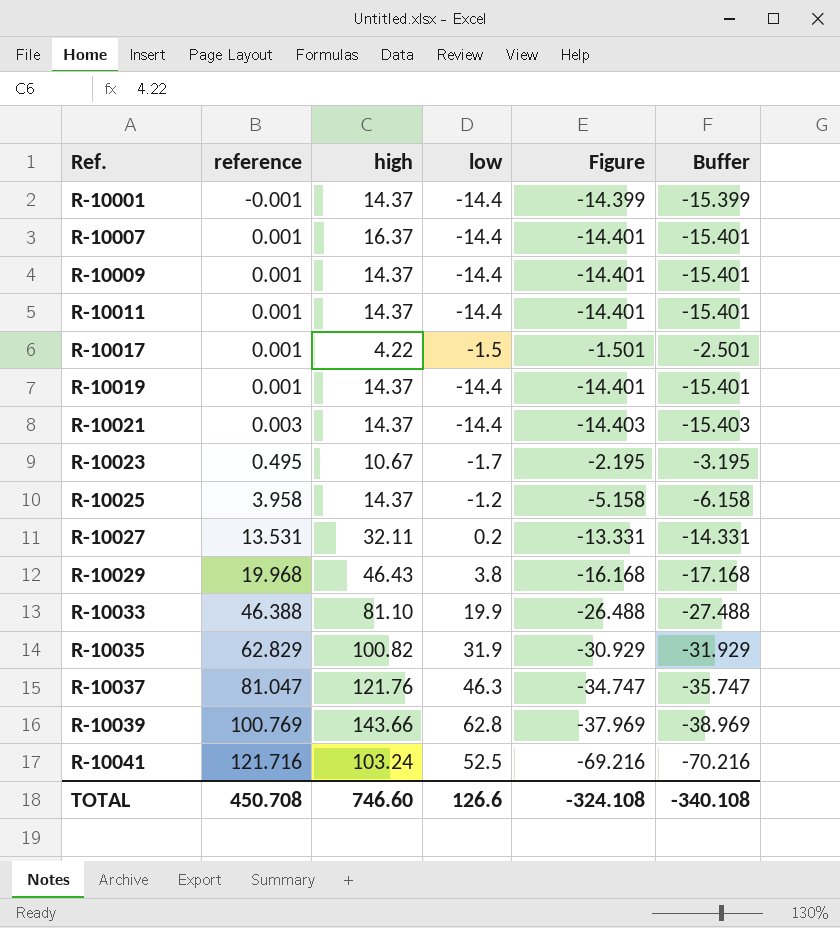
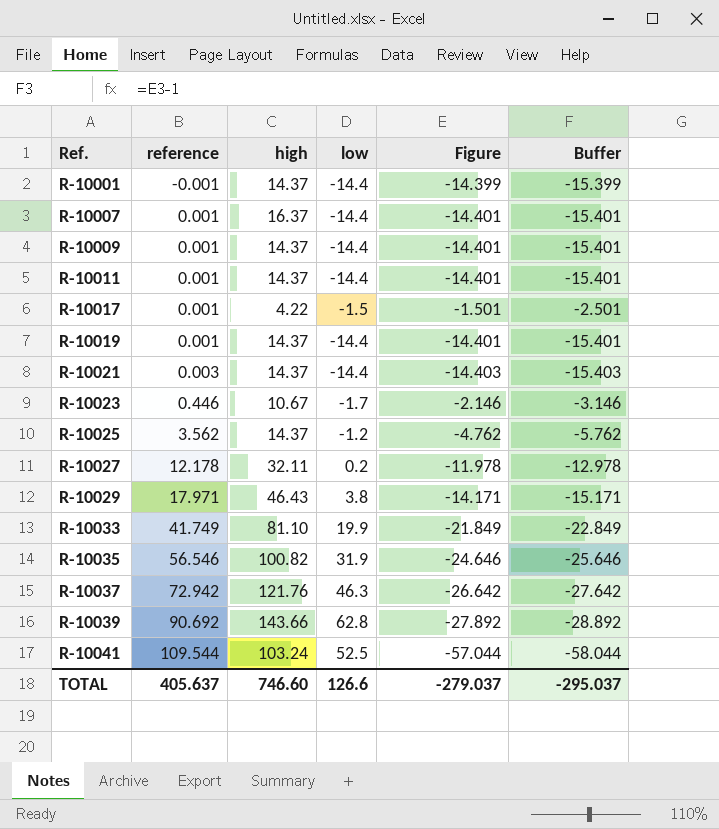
R-10023 | reference: 0.495 -> 0.446
R-10023 | Figure: -2.195 -> -2.146
R-10023 | Buffer: -3.195 -> -3.146
R-10025 | reference: 3.958 -> 3.562
R-10025 | Figure: -5.158 -> -4.762
R-10025 | Buffer: -6.158 -> -5.762
R-10027 | reference: 13.531 -> 12.178
R-10027 | Figure: -13.331 -> -11.978
R-10027 | Buffer: -14.331 -> -12.978
R-10029 | reference: 19.968 -> 17.971
R-10029 | Figure: -16.168 -> -14.171
R-10029 | Buffer: -17.168 -> -15.171
R-10033 | reference: 46.388 -> 41.749
R-10033 | Figure: -26.488 -> -21.849
R-10033 | Buffer: -27.488 -> -22.849
R-10035 | reference: 62.829 -> 56.546
R-10035 | Figure: -30.929 -> -24.646
R-10035 | Buffer: -31.929 -> -25.646
R-10037 | reference: 81.047 -> 72.942
R-10037 | Figure: -34.747 -> -26.642
R-10037 | Buffer: -35.747 -> -27.642
R-10039 | reference: 100.769 -> 90.692
R-10039 | Figure: -37.969 -> -27.892
R-10039 | Buffer: -38.969 -> -28.892
R-10041 | reference: 121.716 -> 109.544
R-10041 | Figure: -69.216 -> -57.044
R-10041 | Buffer: -70.216 -> -58.044
TOTAL | reference: 450.708 -> 405.637
TOTAL | Figure: -324.108 -> -279.037
TOTAL | Buffer: -340.108 -> -295.037

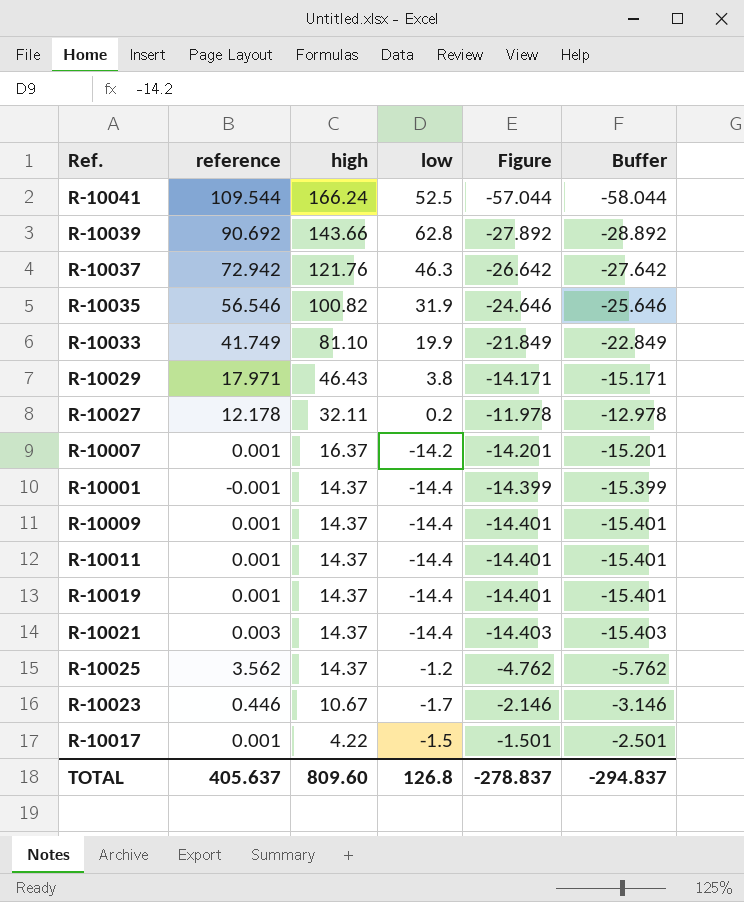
row order: Ref. ascending -> high descending
R-10041 | high: 103.24 -> 166.24
R-10007 | low: -14.4 -> -14.2
R-10007 | Figure: -14.401 -> -14.201
R-10007 | Buffer: -15.401 -> -15.201
TOTAL | high: 746.60 -> 809.60
TOTAL | low: 126.6 -> 126.8
TOTAL | Figure: -279.037 -> -278.837
TOTAL | Buffer: -295.037 -> -294.837

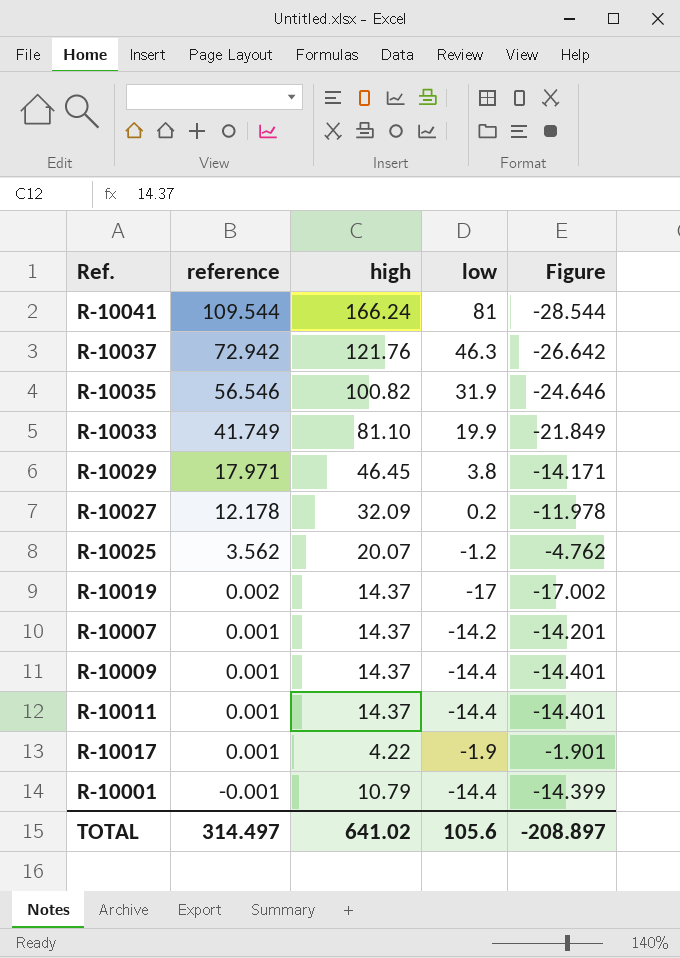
row order: high descending -> reference descending
column Buffer | formula: [Figure] - 1 -> none
row R-10039: 90.692 | 143.66 | 62.8 | -27.892 | -28.892 -> none
row R-10021: 0.003 | 14.37 | -14.4 | -14.403 | -15.403 -> none
row R-10023: 0.446 | 10.67 | -1.7 | -2.146 | -3.146 -> none
R-10041 | low: 52.5 -> 81
R-10041 | Figure: -57.044 -> -28.544
R-10029 | high: 46.43 -> 46.45
R-10027 | high: 32.11 -> 32.09
R-10025 | high: 14.37 -> 20.07
R-10019 | reference: 0.001 -> 0.002
R-10019 | low: -14.4 -> -17
R-10019 | Figure: -14.401 -> -17.002
R-10007 | high: 16.37 -> 14.37
R-10017 | low: -1.5 -> -1.9
R-10017 | Figure: -1.501 -> -1.901
R-10001 | high: 14.37 -> 10.79
TOTAL | reference: 405.637 -> 314.497
TOTAL | high: 809.60 -> 641.02
TOTAL | low: 126.8 -> 105.6
TOTAL | Figure: -278.837 -> -208.897

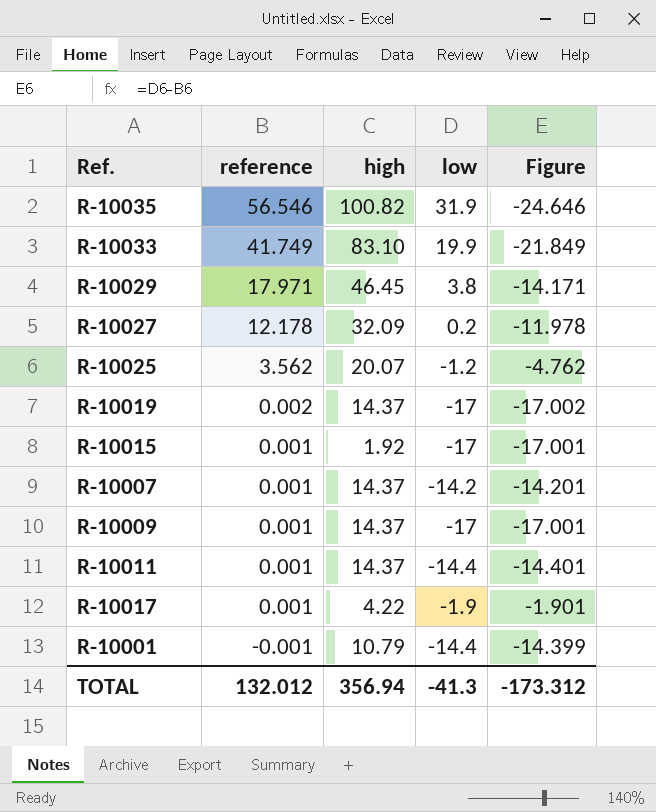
row R-10041: 109.544 | 166.24 | 81 | -28.544 -> none
row R-10037: 72.942 | 121.76 | 46.3 | -26.642 -> none
R-10033 | high: 81.10 -> 83.10
row R-10015: none -> 0.001 | 1.92 | -17 | -17.001
R-10009 | low: -14.4 -> -17
R-10009 | Figure: -14.401 -> -17.001
TOTAL | reference: 314.497 -> 132.012
TOTAL | high: 641.02 -> 356.94
TOTAL | low: 105.6 -> -41.3
TOTAL | Figure: -208.897 -> -173.312

